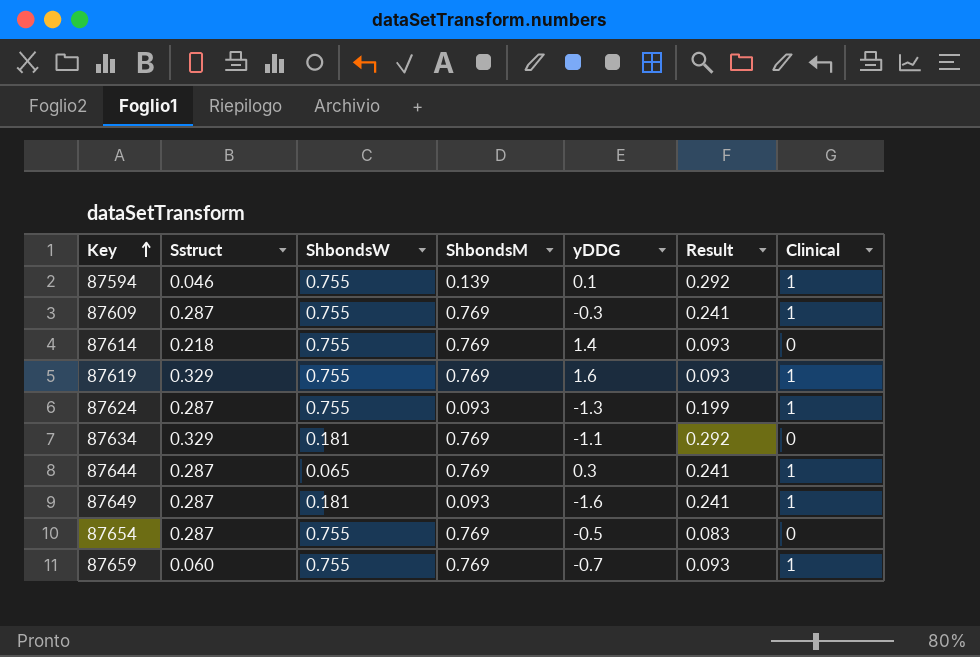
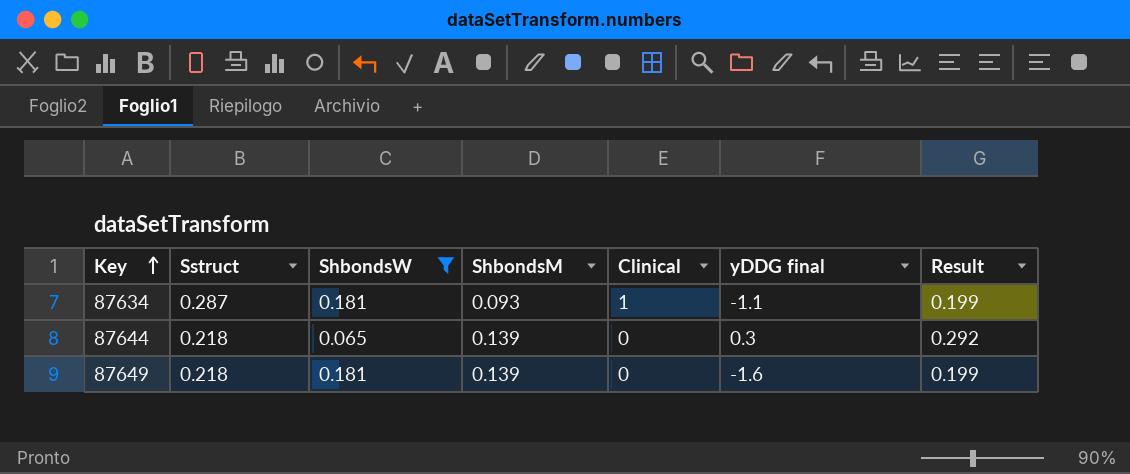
filter: none -> ShbondsW != 0.755
column Clinical | position: 7 -> 5
column name: yDDG -> yDDG final
87634 | Sstruct: 0.329 -> 0.287
87634 | ShbondsM: 0.769 -> 0.093
87634 | Clinical: 0 -> 1
87634 | Result: 0.292 -> 0.199
87644 | Sstruct: 0.287 -> 0.218
87644 | ShbondsM: 0.769 -> 0.139
87644 | Clinical: 1 -> 0
87644 | Result: 0.241 -> 0.292
87649 | Sstruct: 0.287 -> 0.218
87649 | ShbondsM: 0.093 -> 0.139
87649 | Clinical: 1 -> 0
87649 | Result: 0.241 -> 0.199

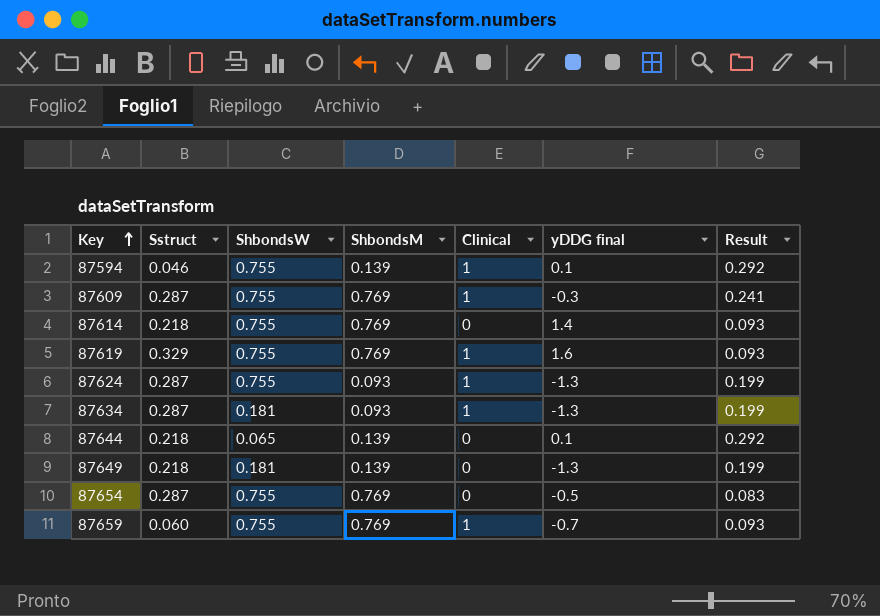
filter: ShbondsW != 0.755 -> none
87634 | yDDG final: -1.1 -> -1.3
87644 | yDDG final: 0.3 -> 0.1
87649 | yDDG final: -1.6 -> -1.3

